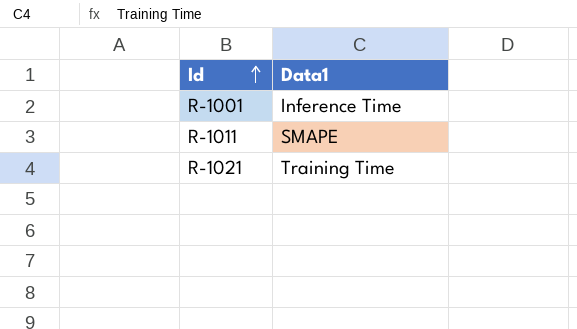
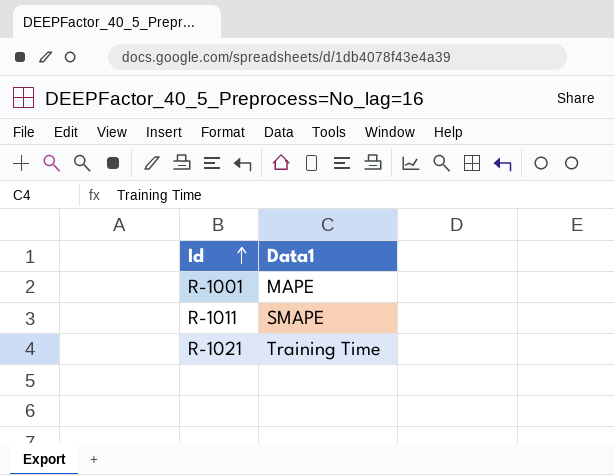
R-1001 | Data1: Inference Time -> MAPE

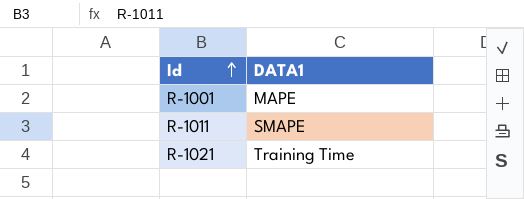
column name: Data1 -> DATA1

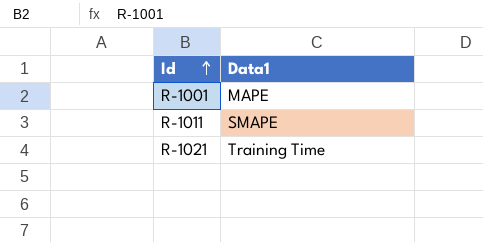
column name: DATA1 -> Data1

